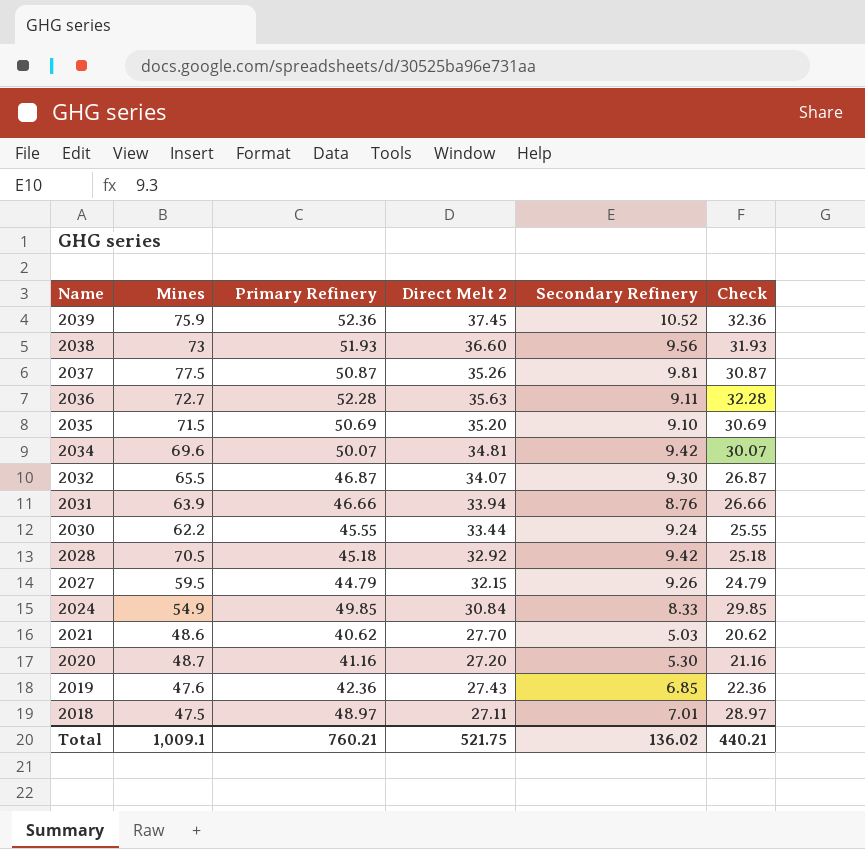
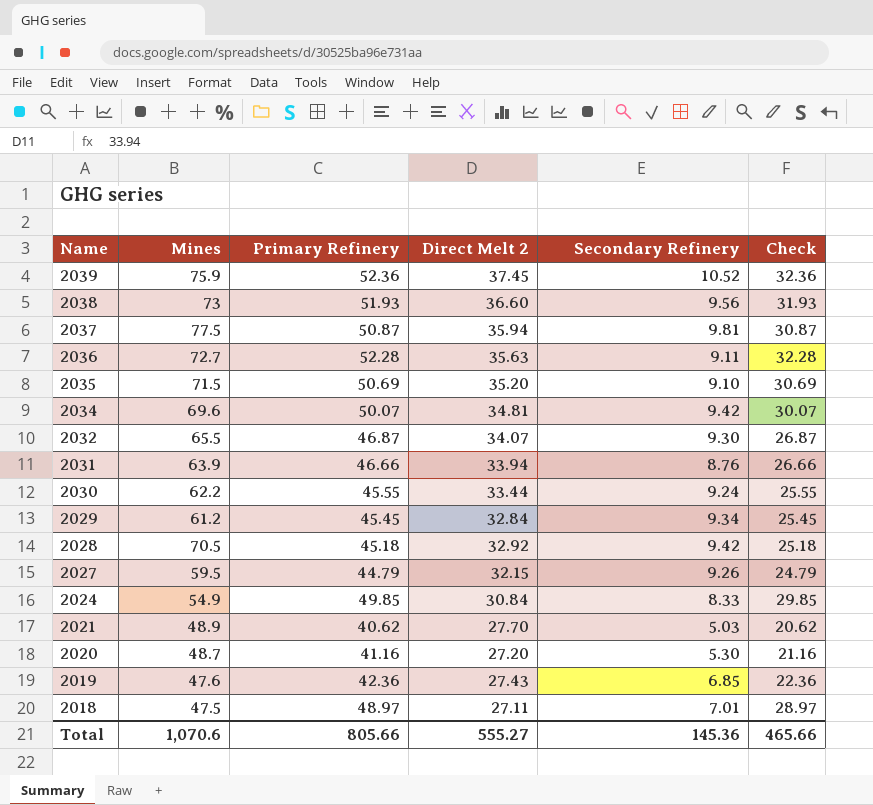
2037 | Direct Melt 2: 35.26 -> 35.94
row 2029: none -> 61.2 | 45.45 | 32.84 | 9.34 | 25.45
2021 | Mines: 48.6 -> 48.9
Total | Mines: 1,009.1 -> 1,070.6
Total | Primary Refinery: 760.21 -> 805.66
Total | Direct Melt 2: 521.75 -> 555.27
Total | Secondary Refinery: 136.02 -> 145.36
Total | Check: 440.21 -> 465.66

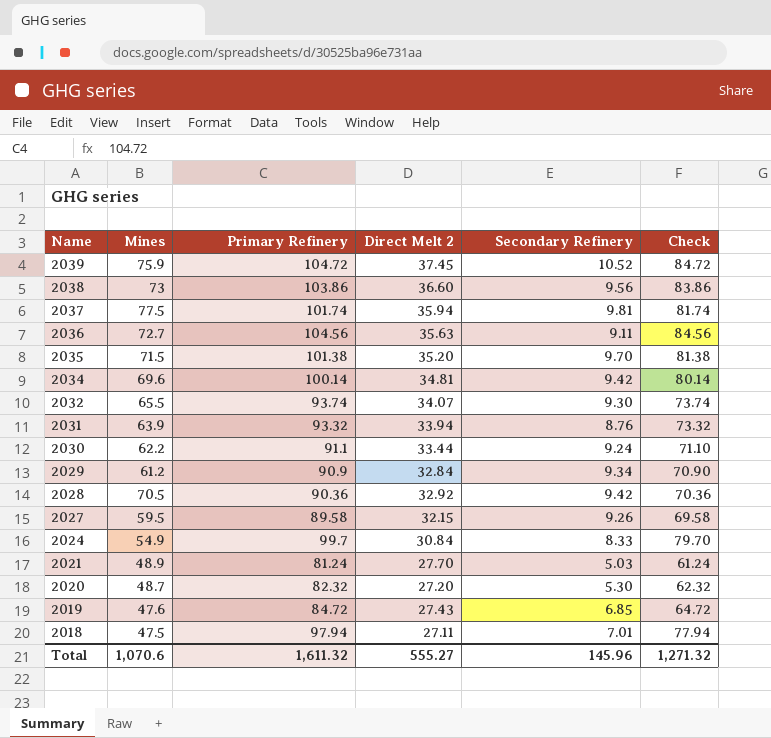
2039 | Primary Refinery: 52.36 -> 104.72
2039 | Check: 32.36 -> 84.72
2038 | Primary Refinery: 51.93 -> 103.86
2038 | Check: 31.93 -> 83.86
2037 | Primary Refinery: 50.87 -> 101.74
2037 | Check: 30.87 -> 81.74
2036 | Primary Refinery: 52.28 -> 104.56
2036 | Check: 32.28 -> 84.56
2035 | Primary Refinery: 50.69 -> 101.38
2035 | Secondary Refinery: 9.10 -> 9.70
2035 | Check: 30.69 -> 81.38
2034 | Primary Refinery: 50.07 -> 100.14
2034 | Check: 30.07 -> 80.14
2032 | Primary Refinery: 46.87 -> 93.74
2032 | Check: 26.87 -> 73.74
2031 | Primary Refinery: 46.66 -> 93.32
2031 | Check: 26.66 -> 73.32
2030 | Primary Refinery: 45.55 -> 91.1
2030 | Check: 25.55 -> 71.10
2029 | Primary Refinery: 45.45 -> 90.9
2029 | Check: 25.45 -> 70.90
2028 | Primary Refinery: 45.18 -> 90.36
2028 | Check: 25.18 -> 70.36
2027 | Primary Refinery: 44.79 -> 89.58
2027 | Check: 24.79 -> 69.58
2024 | Primary Refinery: 49.85 -> 99.7
2024 | Check: 29.85 -> 79.70
2021 | Primary Refinery: 40.62 -> 81.24
2021 | Check: 20.62 -> 61.24
2020 | Primary Refinery: 41.16 -> 82.32
2020 | Check: 21.16 -> 62.32
2019 | Primary Refinery: 42.36 -> 84.72
2019 | Check: 22.36 -> 64.72
2018 | Primary Refinery: 48.97 -> 97.94
2018 | Check: 28.97 -> 77.94
Total | Primary Refinery: 805.66 -> 1,611.32
Total | Secondary Refinery: 145.36 -> 145.96
Total | Check: 465.66 -> 1,271.32

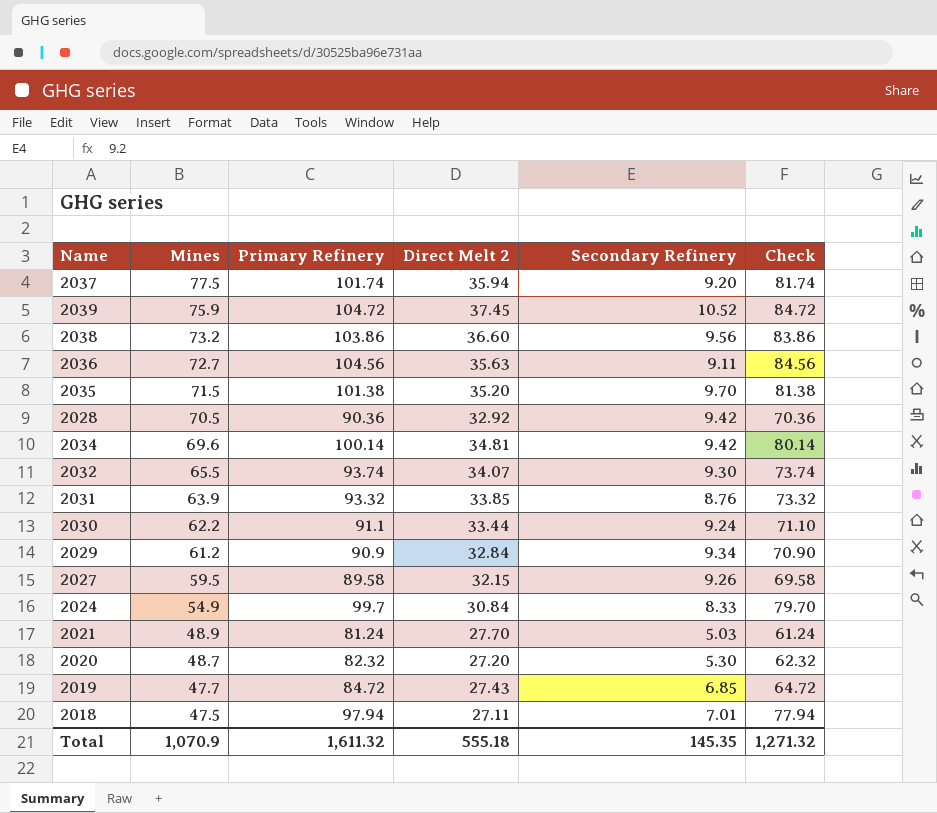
row order: Name descending -> Mines descending
2037 | Secondary Refinery: 9.81 -> 9.20
2038 | Mines: 73 -> 73.2
2031 | Direct Melt 2: 33.94 -> 33.85
2019 | Mines: 47.6 -> 47.7
Total | Mines: 1,070.6 -> 1,070.9
Total | Direct Melt 2: 555.27 -> 555.18
Total | Secondary Refinery: 145.96 -> 145.35

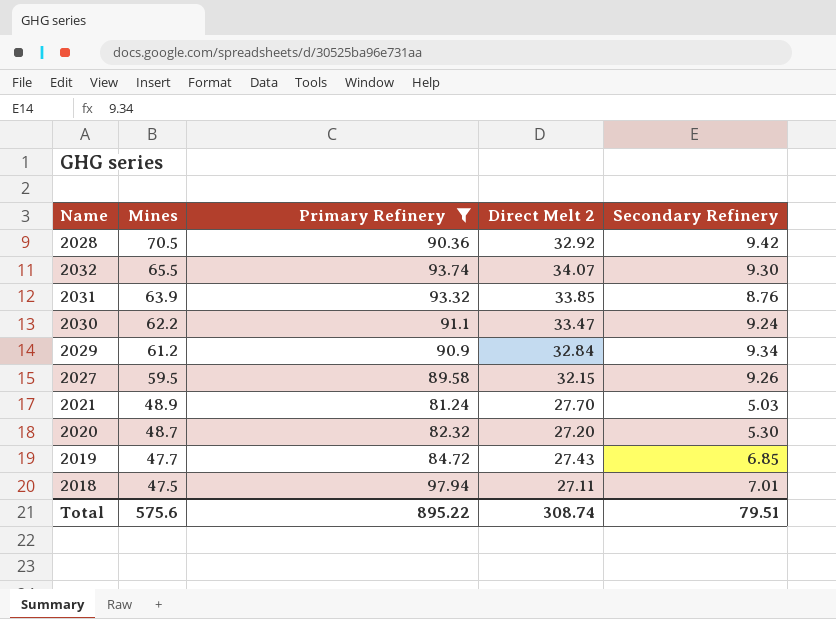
filter: none -> Primary Refinery <= 97.94
column Check | formula: [Primary Refinery] - 20 -> none
2030 | Direct Melt 2: 33.44 -> 33.47
Total | Mines: 1,070.9 -> 575.6
Total | Primary Refinery: 1,611.32 -> 895.22
Total | Direct Melt 2: 555.18 -> 308.74
Total | Secondary Refinery: 145.35 -> 79.51

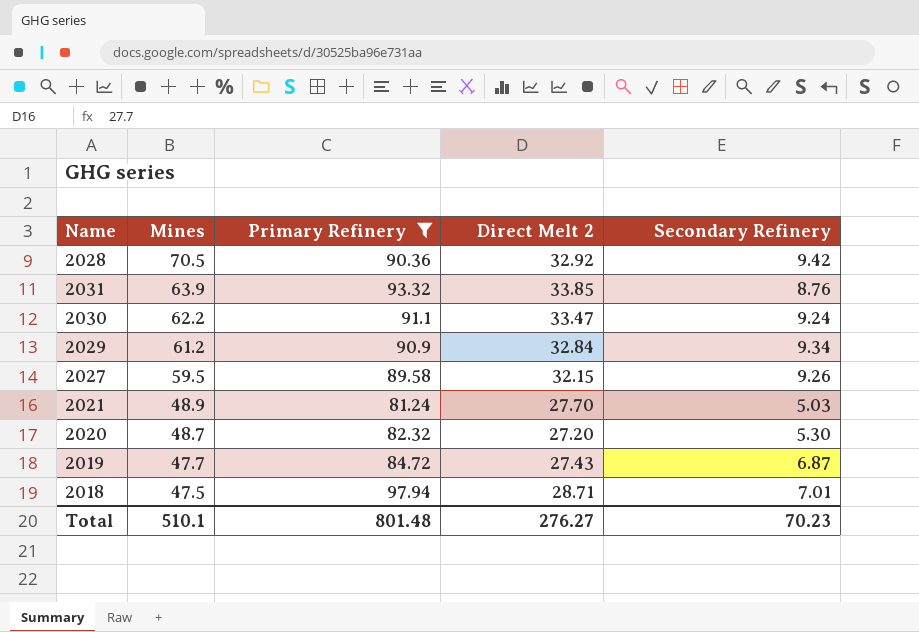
row 2032: 65.5 | 93.74 | 34.07 | 9.30 -> none
2019 | Secondary Refinery: 6.85 -> 6.87
2018 | Direct Melt 2: 27.11 -> 28.71
Total | Mines: 575.6 -> 510.1
Total | Primary Refinery: 895.22 -> 801.48
Total | Direct Melt 2: 308.74 -> 276.27
Total | Secondary Refinery: 79.51 -> 70.23

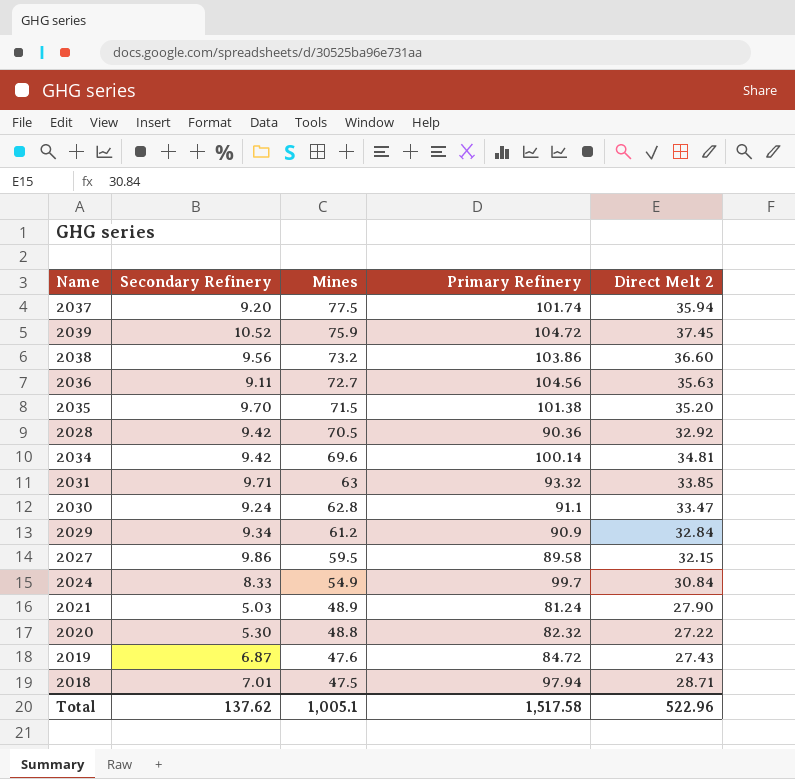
filter: Primary Refinery <= 97.94 -> none
column Secondary Refinery | position: 5 -> 2
2031 | Secondary Refinery: 8.76 -> 9.71
2031 | Mines: 63.9 -> 63
2030 | Mines: 62.2 -> 62.8
2027 | Secondary Refinery: 9.26 -> 9.86
2021 | Direct Melt 2: 27.70 -> 27.90
2020 | Mines: 48.7 -> 48.8
2020 | Direct Melt 2: 27.20 -> 27.22
2019 | Mines: 47.7 -> 47.6
Total | Secondary Refinery: 70.23 -> 137.62
Total | Mines: 510.1 -> 1,005.1
Total | Primary Refinery: 801.48 -> 1,517.58
Total | Direct Melt 2: 276.27 -> 522.96

